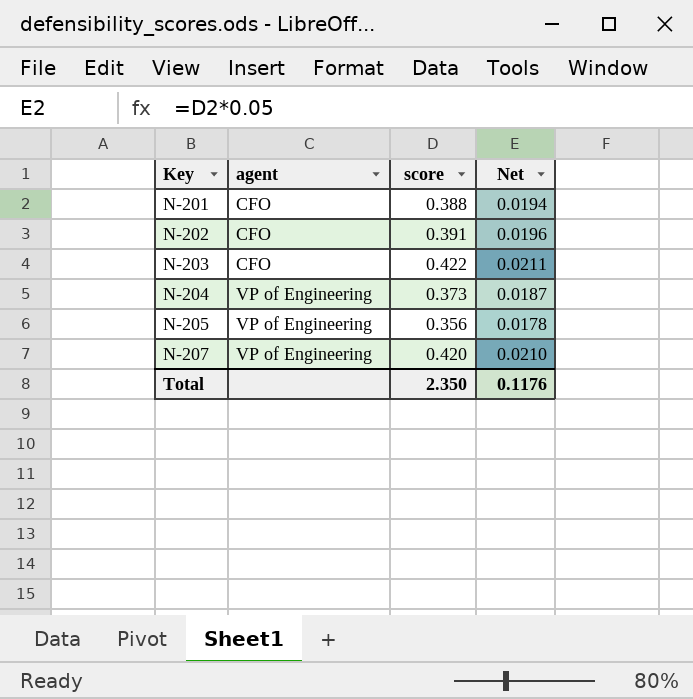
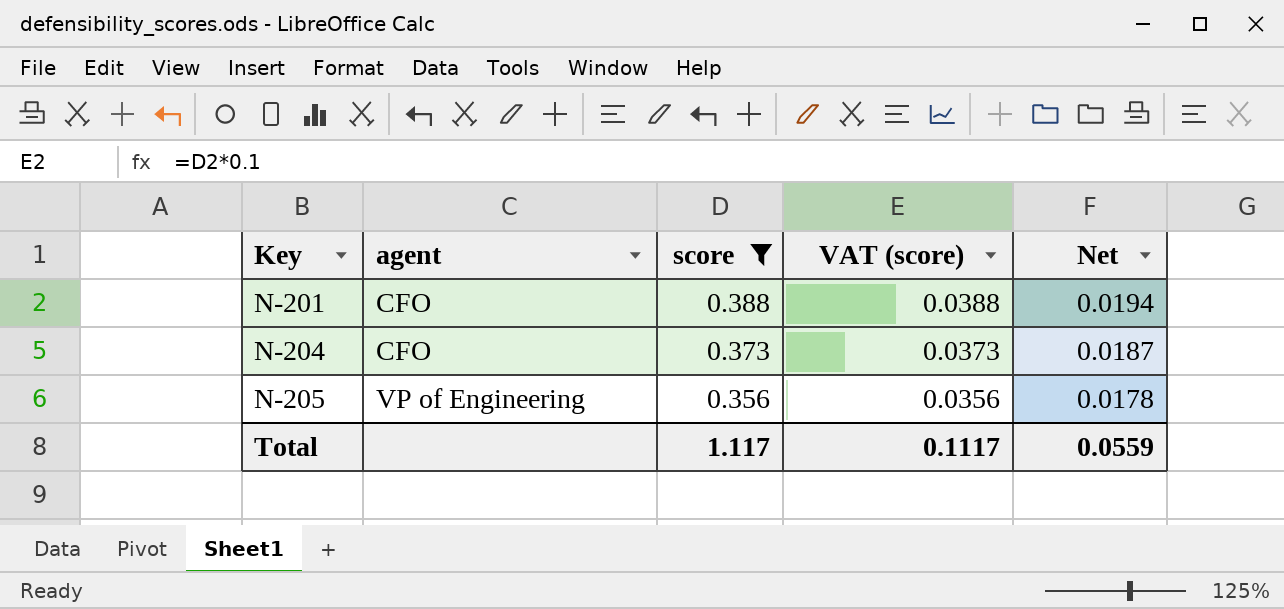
filter: none -> score <= 0.388
column VAT (score) | formula: none -> [score] * 0.1
N-204 | agent: VP of Engineering -> CFO
Total | score: 2.350 -> 1.117
Total | Net: 0.1176 -> 0.0559

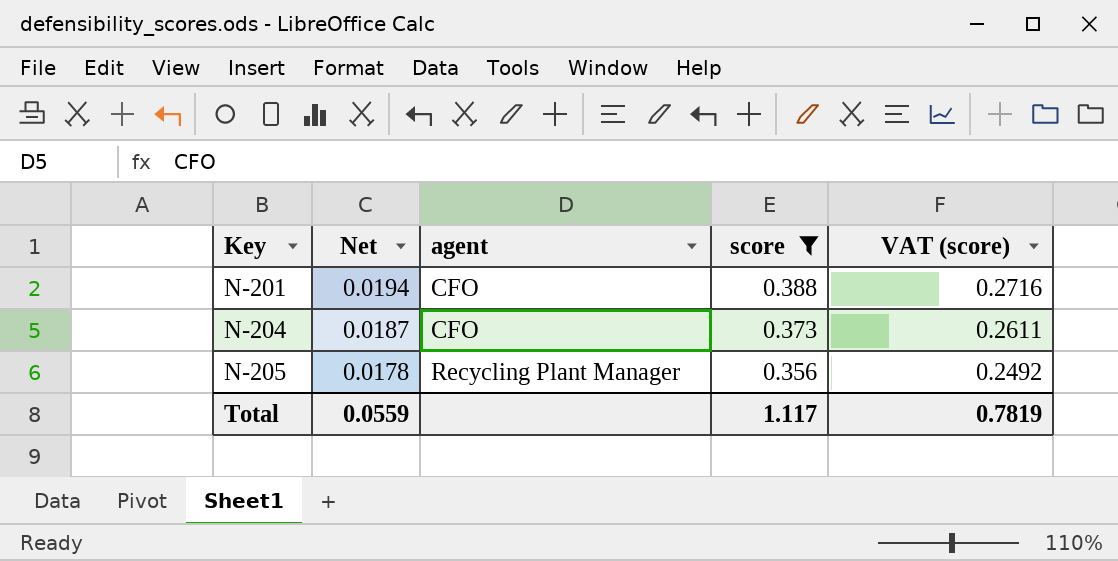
column Net | position: 5 -> 2
column VAT (score) | formula: [score] * 0.1 -> [score] * 0.7
N-205 | agent: VP of Engineering -> Recycling Plant Manager
Total | VAT (score): 0.1117 -> 0.7819

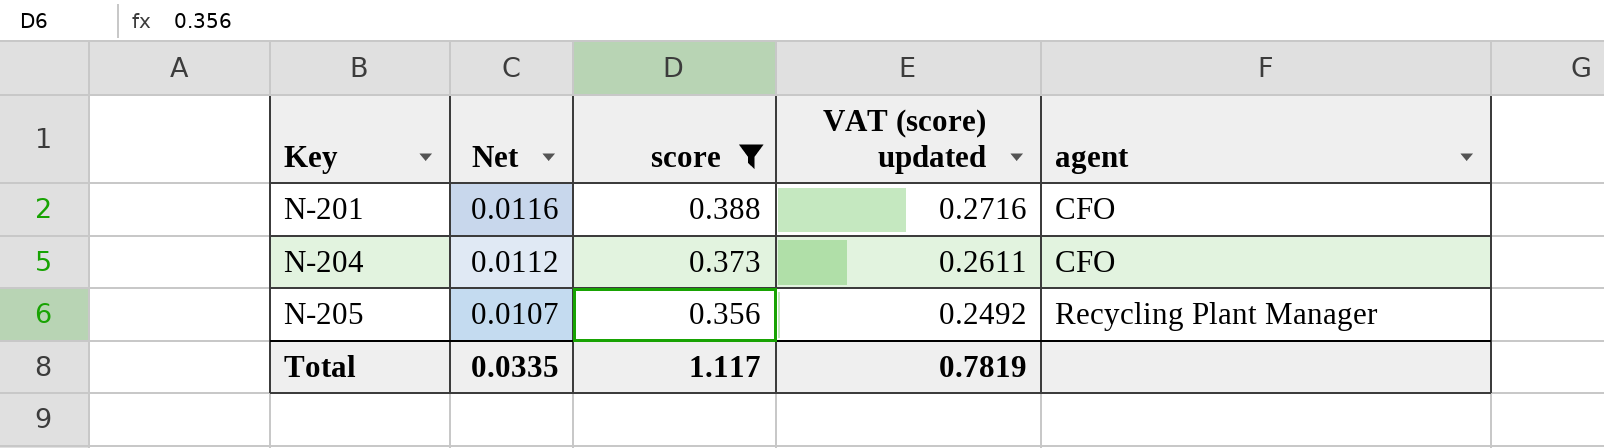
column Net | formula: [score] * 0.05 -> [score] * 0.03
column name: VAT (score) -> VAT (score) updated
column agent | position: 3 -> 5
Total | Net: 0.0559 -> 0.0335

